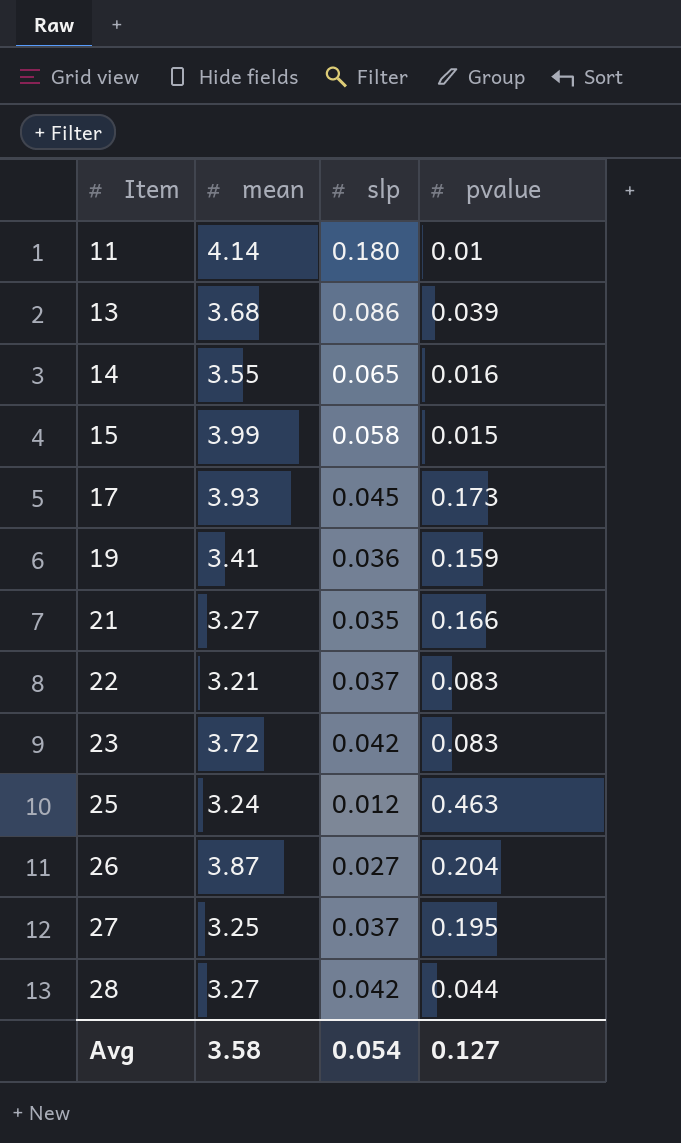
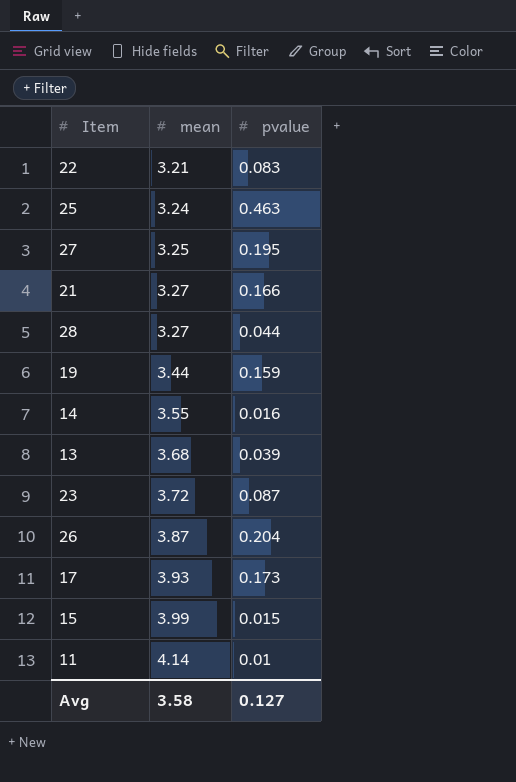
row order: Item ascending -> mean ascending
column slp | position: 3 -> none
19 | mean: 3.41 -> 3.44
23 | pvalue: 0.083 -> 0.087

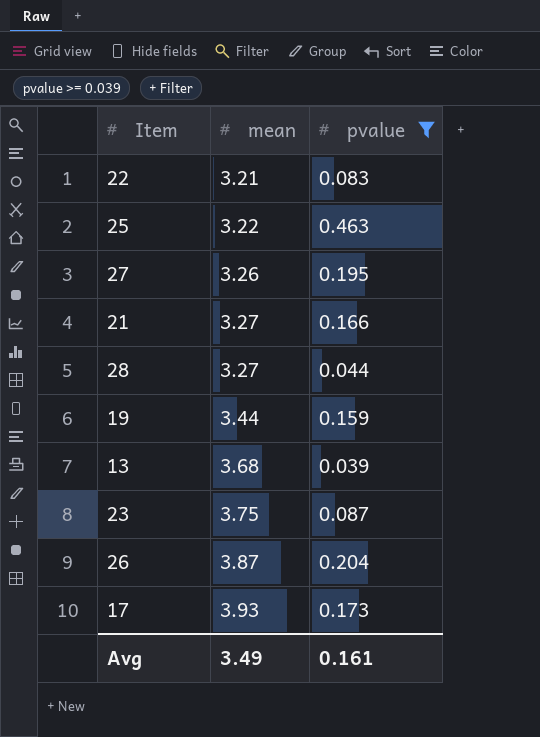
filter: none -> pvalue >= 0.039
25 | mean: 3.24 -> 3.22
27 | mean: 3.25 -> 3.26
23 | mean: 3.72 -> 3.75
Avg | mean: 3.58 -> 3.49
Avg | pvalue: 0.127 -> 0.161

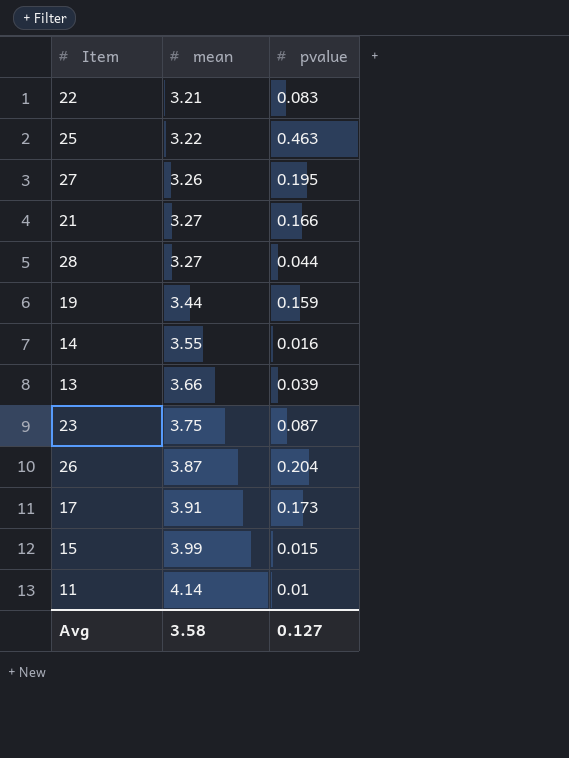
filter: pvalue >= 0.039 -> none
13 | mean: 3.68 -> 3.66
17 | mean: 3.93 -> 3.91
Avg | mean: 3.49 -> 3.58
Avg | pvalue: 0.161 -> 0.127

